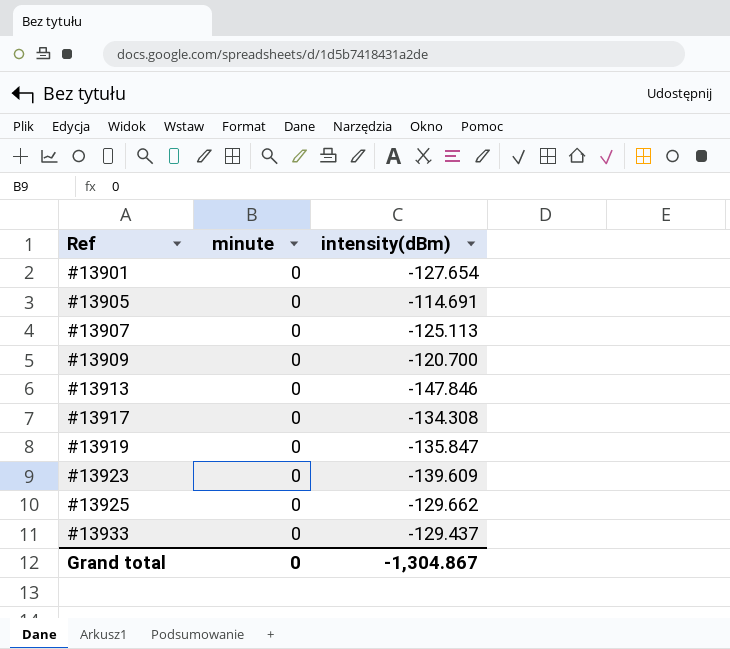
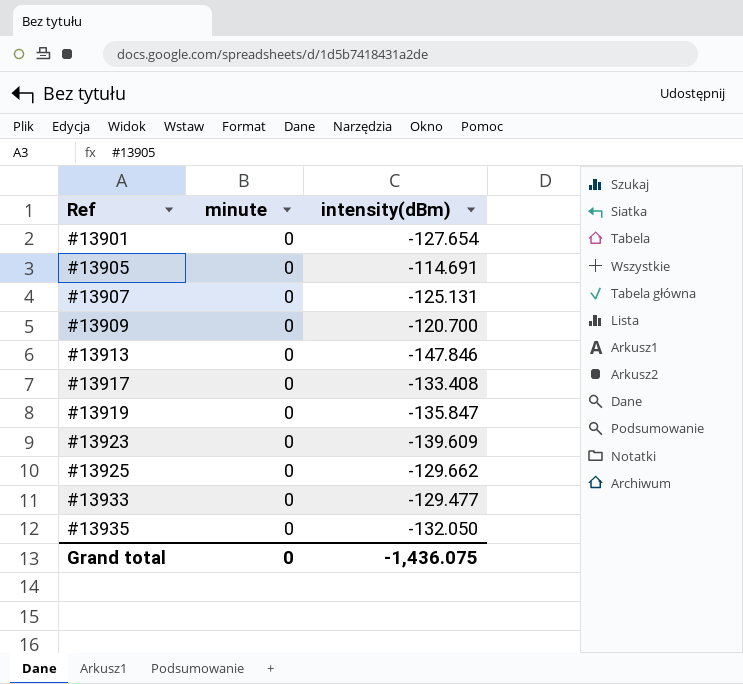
#13907 | intensity(dBm): -125.113 -> -125.131
#13917 | intensity(dBm): -134.308 -> -133.408
#13933 | intensity(dBm): -129.437 -> -129.477
row #13935: none -> 0 | -132.050
Grand total | intensity(dBm): -1,304.867 -> -1,436.075

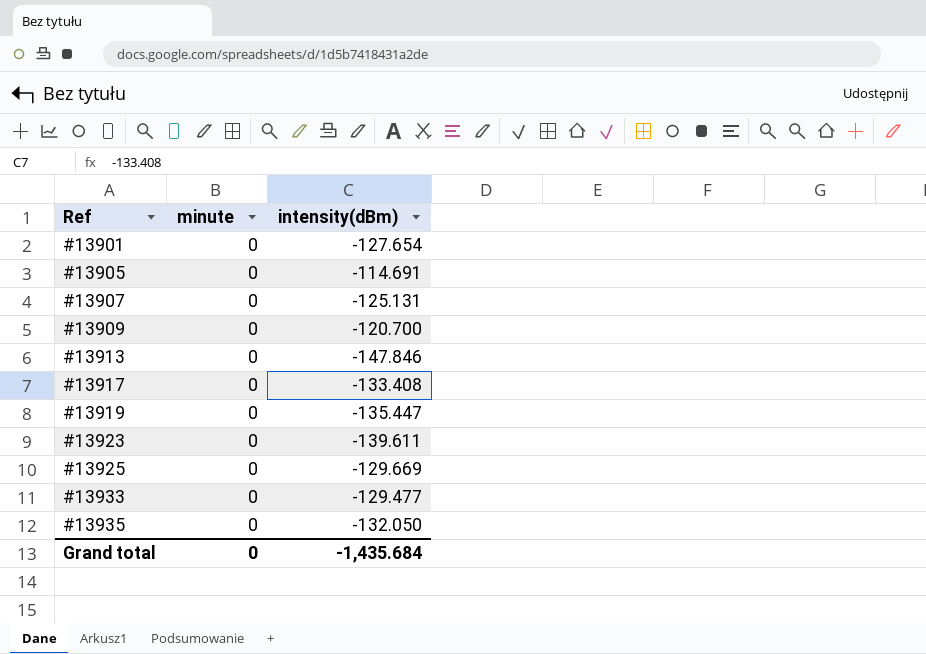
#13919 | intensity(dBm): -135.847 -> -135.447
#13923 | intensity(dBm): -139.609 -> -139.611
#13925 | intensity(dBm): -129.662 -> -129.669
Grand total | intensity(dBm): -1,436.075 -> -1,435.684

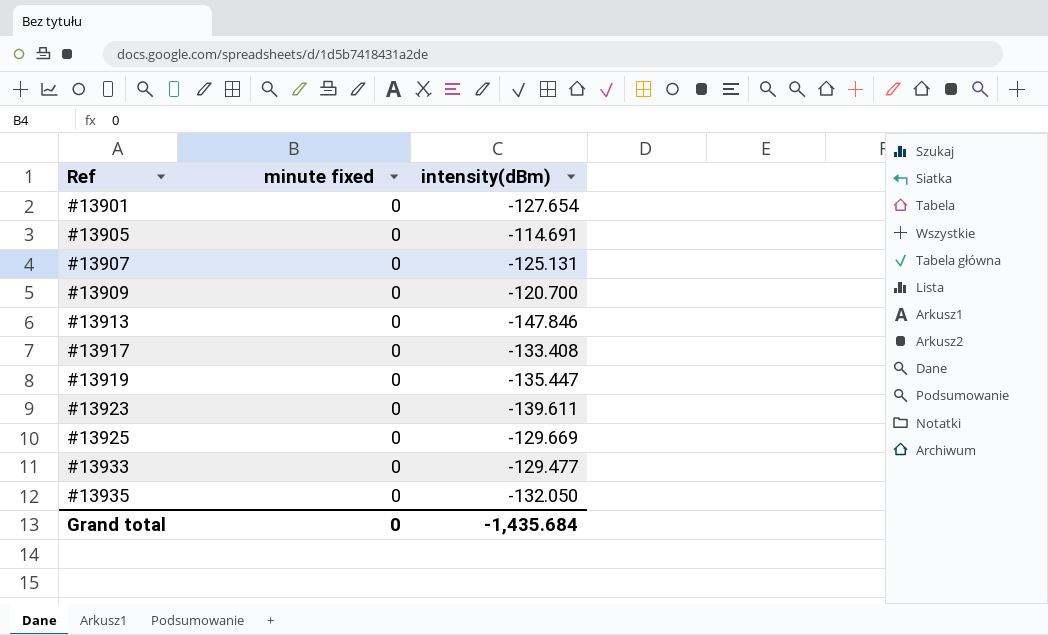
column name: minute -> minute fixed

